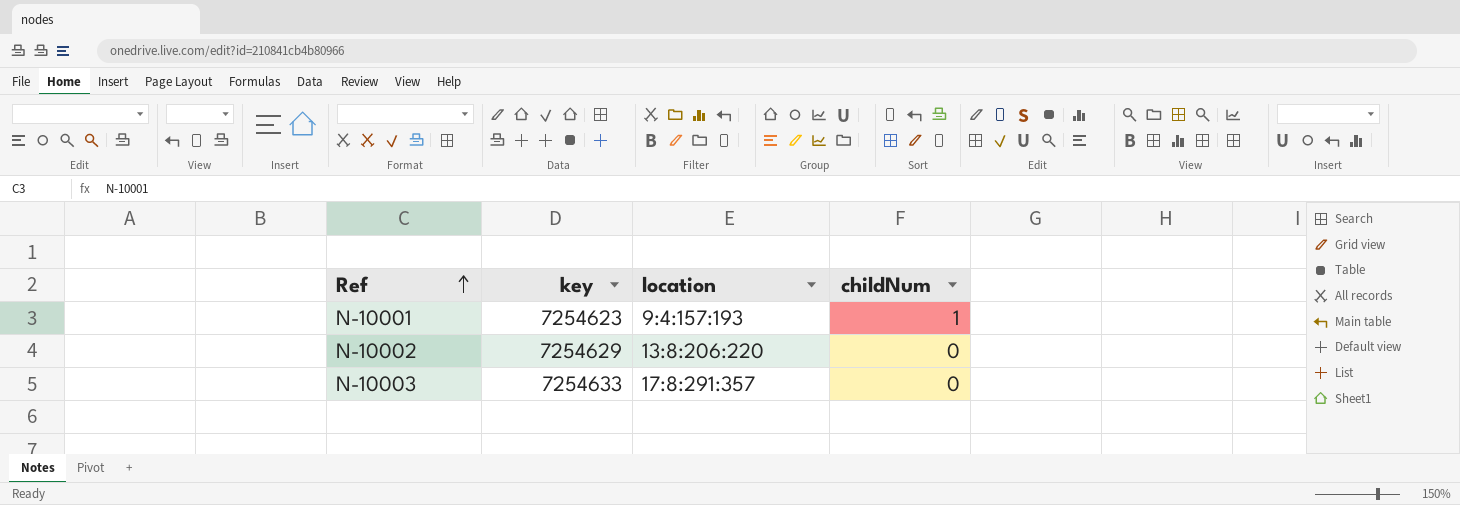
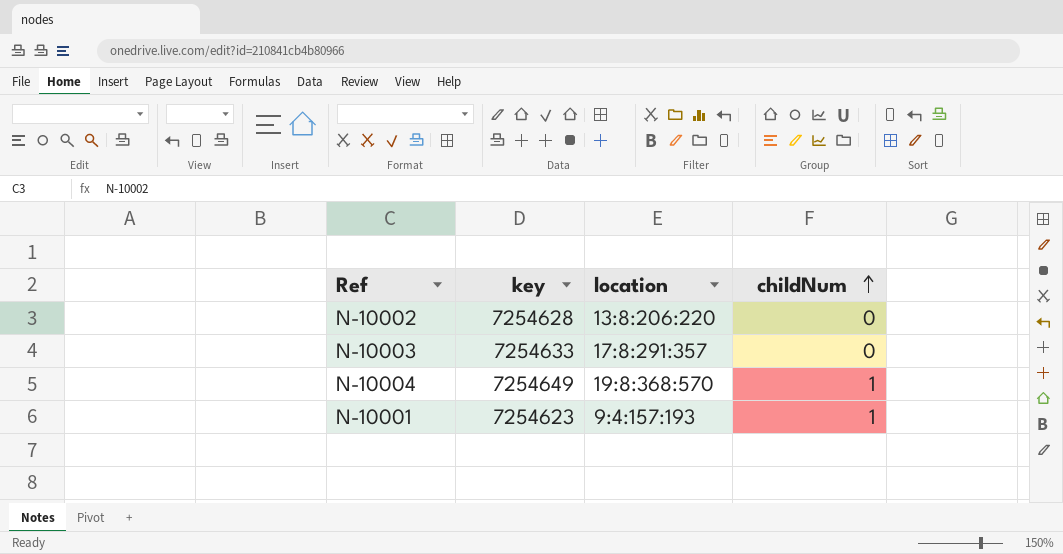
row order: Ref ascending -> childNum ascending
N-10002 | key: 7254629 -> 7254628
row N-10004: none -> 7254649 | 19:8:368:570 | 1

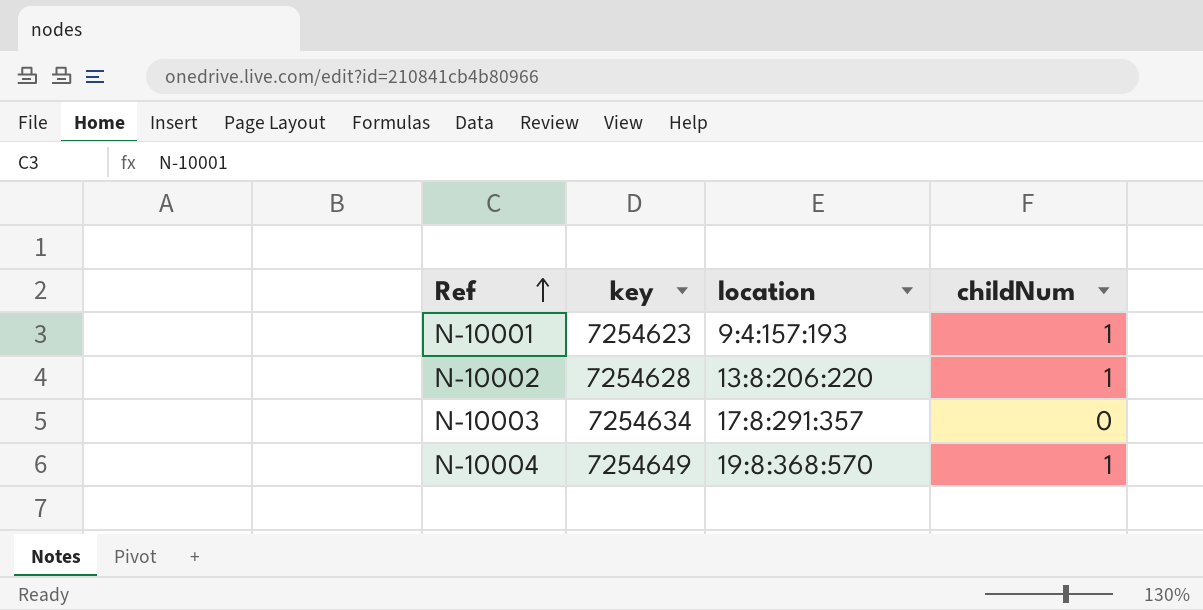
row order: childNum ascending -> Ref ascending
N-10002 | childNum: 0 -> 1
N-10003 | key: 7254633 -> 7254634

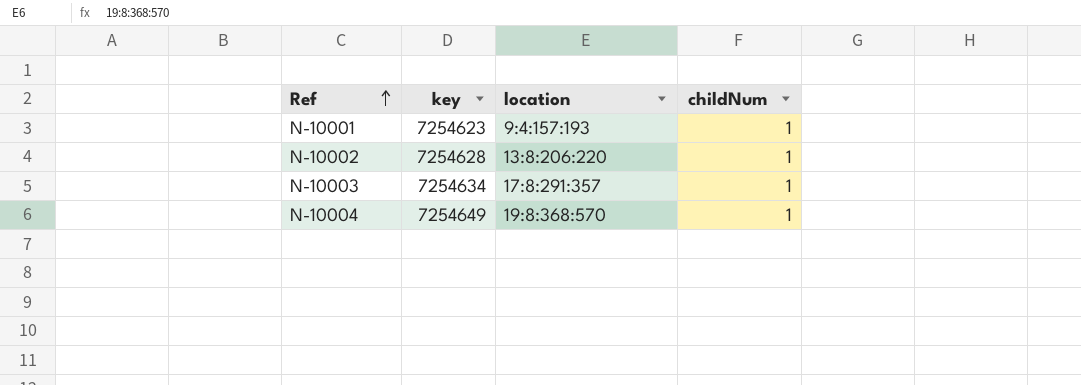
N-10003 | childNum: 0 -> 1

